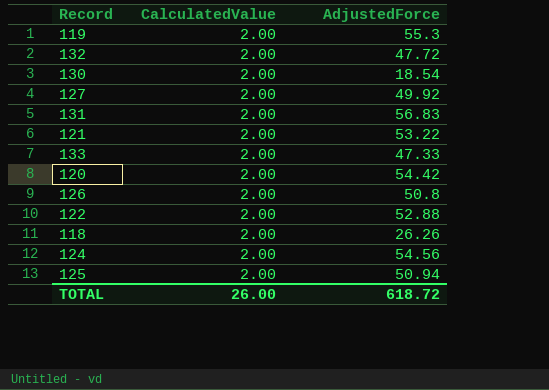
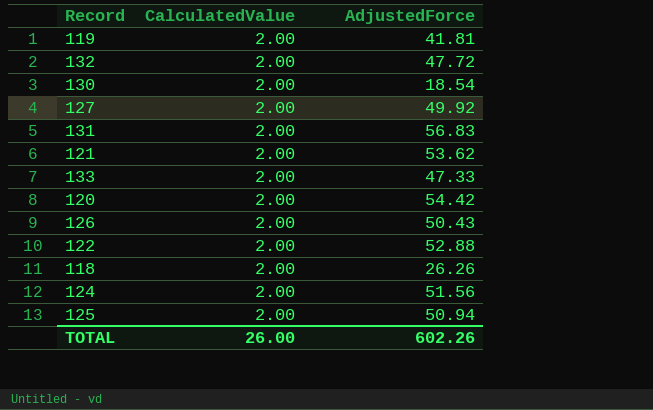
119 | AdjustedForce: 55.3 -> 41.81
121 | AdjustedForce: 53.22 -> 53.62
126 | AdjustedForce: 50.8 -> 50.43
124 | AdjustedForce: 54.56 -> 51.56
TOTAL | AdjustedForce: 618.72 -> 602.26

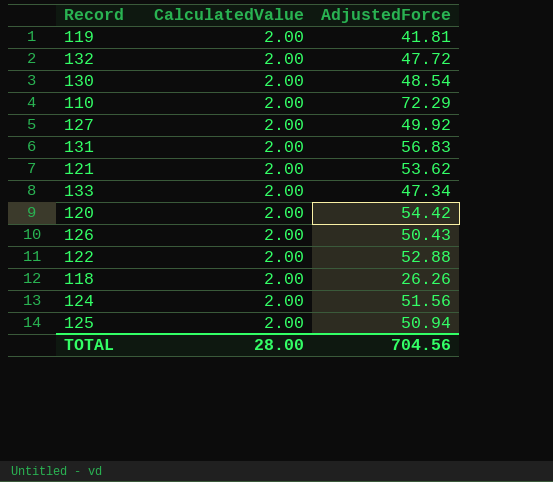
130 | AdjustedForce: 18.54 -> 48.54
row 110: none -> 2.00 | 72.29
133 | AdjustedForce: 47.33 -> 47.34
TOTAL | CalculatedValue: 26.00 -> 28.00
TOTAL | AdjustedForce: 602.26 -> 704.56

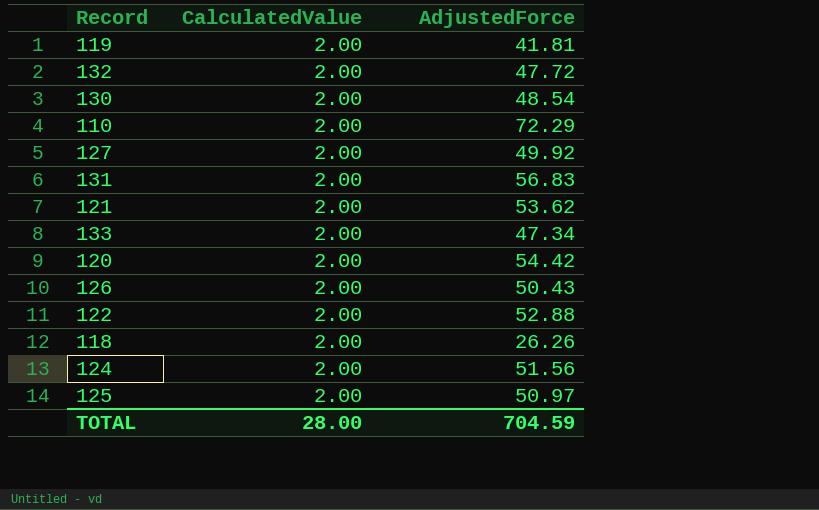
125 | AdjustedForce: 50.94 -> 50.97
TOTAL | AdjustedForce: 704.56 -> 704.59

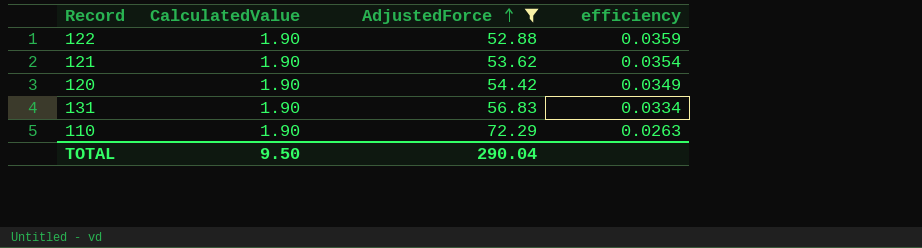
filter: none -> AdjustedForce >= 52.88
row order: none -> AdjustedForce ascending
column efficiency | formula: none -> [CalculatedValue] / [AdjustedForce]
122 | CalculatedValue: 2.00 -> 1.90
121 | CalculatedValue: 2.00 -> 1.90
120 | CalculatedValue: 2.00 -> 1.90
131 | CalculatedValue: 2.00 -> 1.90
110 | CalculatedValue: 2.00 -> 1.90
TOTAL | CalculatedValue: 28.00 -> 9.50
TOTAL | AdjustedForce: 704.59 -> 290.04

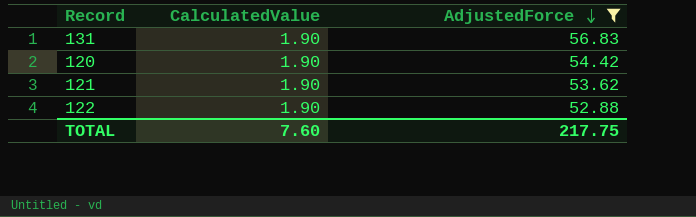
row order: AdjustedForce ascending -> AdjustedForce descending
column efficiency | formula: [CalculatedValue] / [AdjustedForce] -> none
row 110: 1.90 | 72.29 | 0.0263 -> none
TOTAL | CalculatedValue: 9.50 -> 7.60
TOTAL | AdjustedForce: 290.04 -> 217.75

